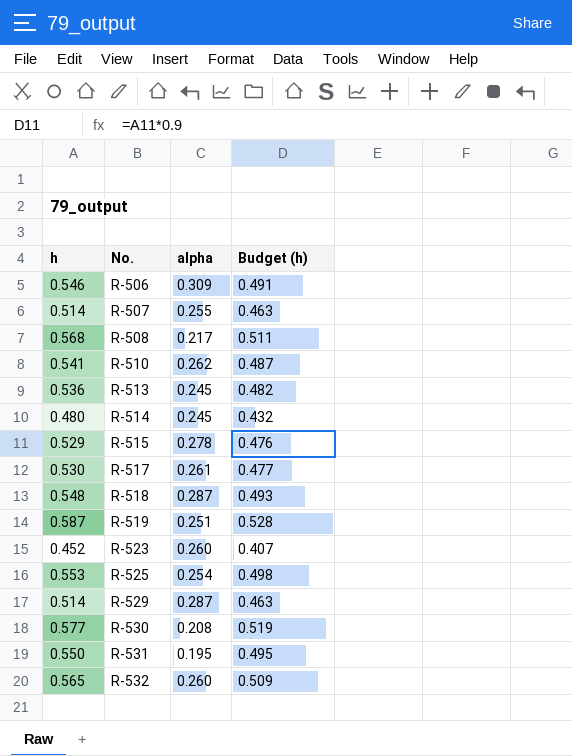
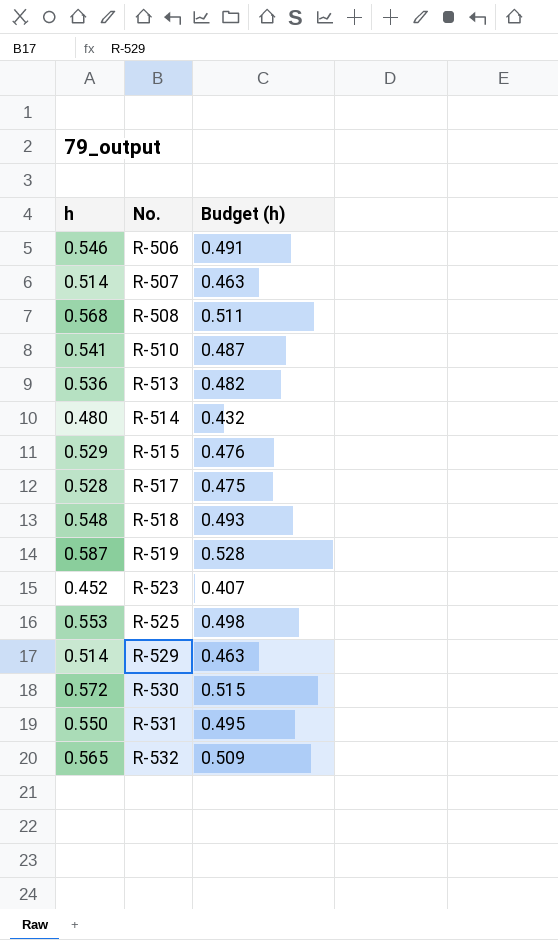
column alpha | position: 3 -> none
R-517 | h: 0.530 -> 0.528
R-517 | Budget (h): 0.477 -> 0.475
R-530 | h: 0.577 -> 0.572
R-530 | Budget (h): 0.519 -> 0.515

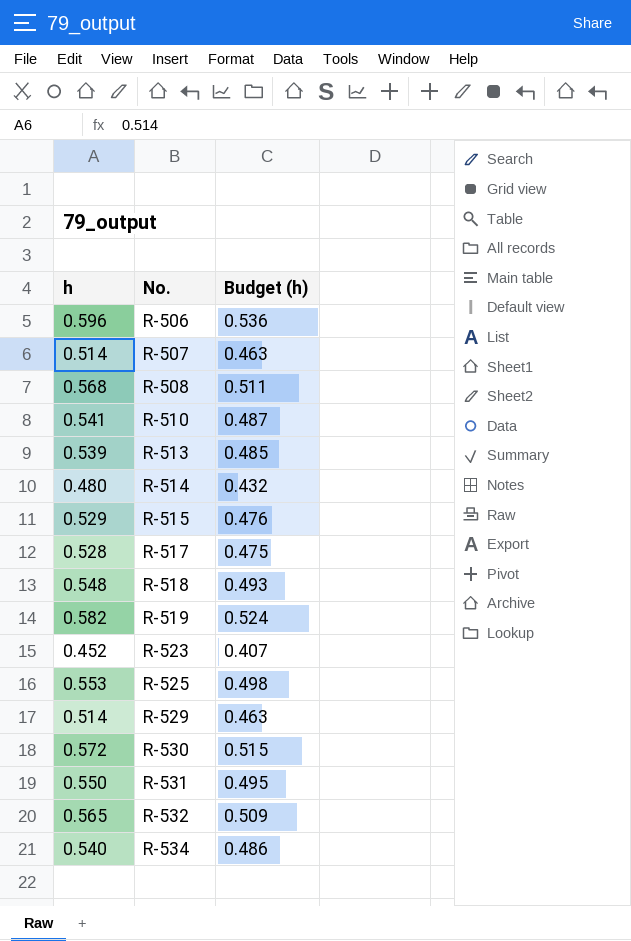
R-506 | h: 0.546 -> 0.596
R-506 | Budget (h): 0.491 -> 0.536
R-513 | h: 0.536 -> 0.539
R-513 | Budget (h): 0.482 -> 0.485
R-519 | h: 0.587 -> 0.582
R-519 | Budget (h): 0.528 -> 0.524
row R-534: none -> 0.540 | 0.486

